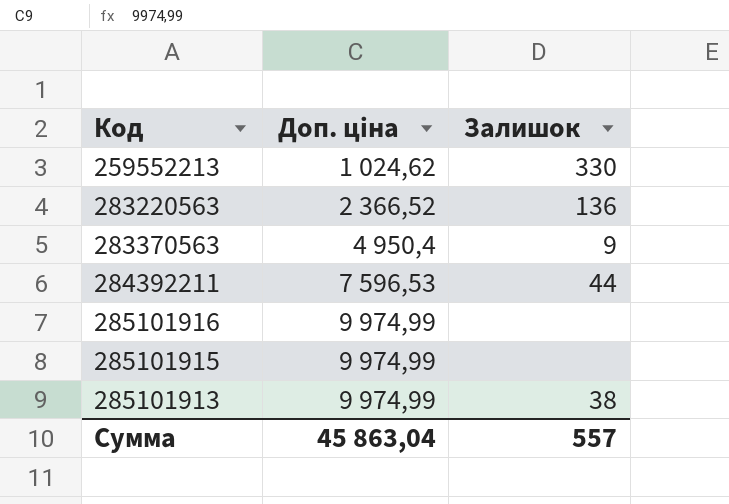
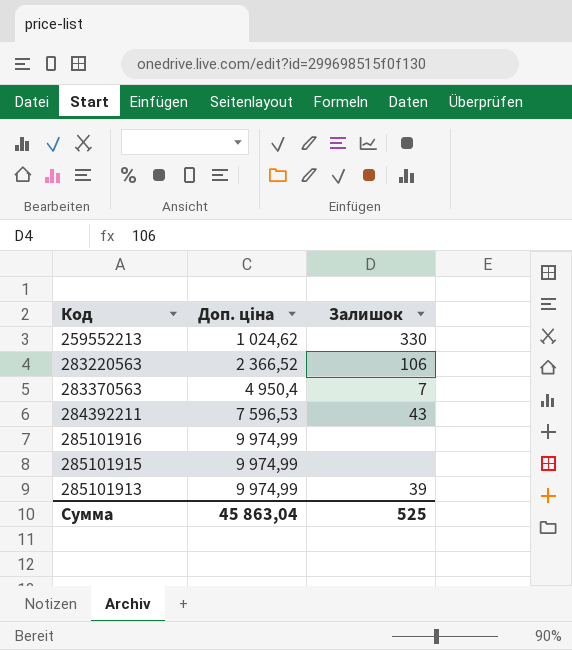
283220563 | Залишок: 136 -> 106
283370563 | Залишок: 9 -> 7
284392211 | Залишок: 44 -> 43
285101913 | Залишок: 38 -> 39
Сумма | Залишок: 557 -> 525

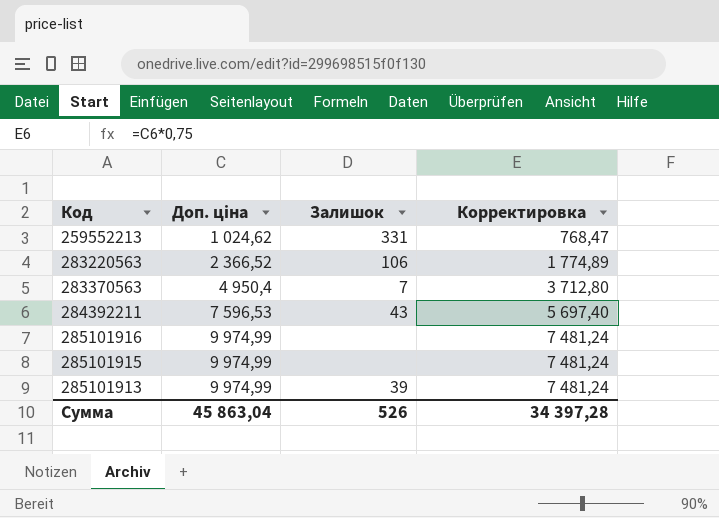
column Корректировка | formula: none -> [Доп. ціна] * 0,75
259552213 | Залишок: 330 -> 331
Сумма | Залишок: 525 -> 526

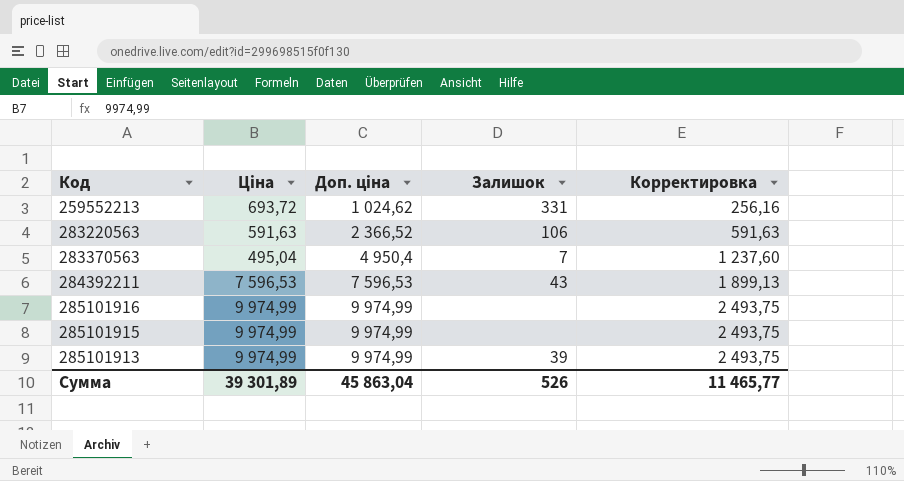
column Ціна | position: none -> 2
column Корректировка | formula: [Доп. ціна] * 0,75 -> [Доп. ціна] * 0,25
Сумма | Корректировка: 34 397,28 -> 11 465,77

